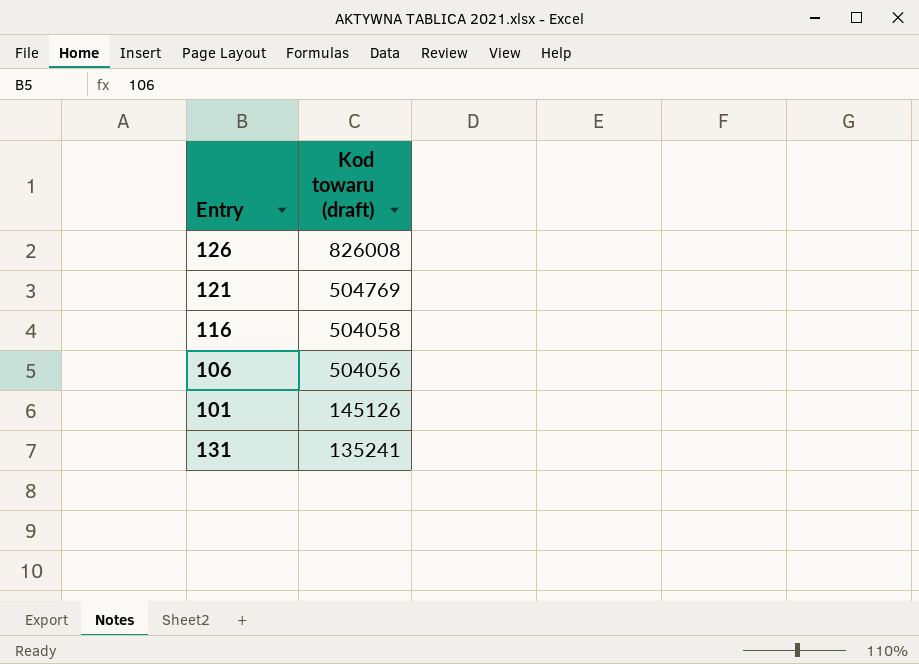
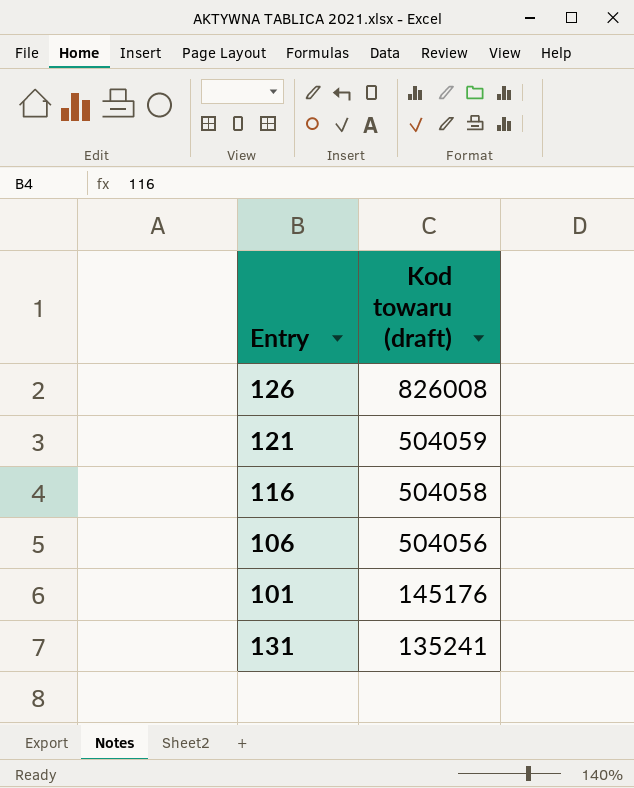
121 | Kod towaru (draft): 504769 -> 504059
101 | Kod towaru (draft): 145126 -> 145176

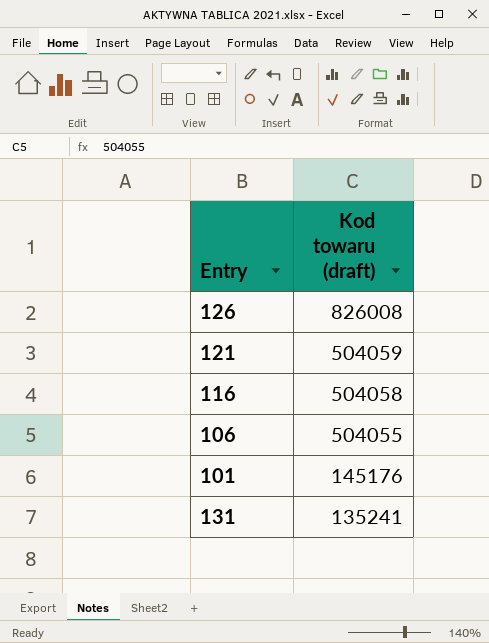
106 | Kod towaru (draft): 504056 -> 504055

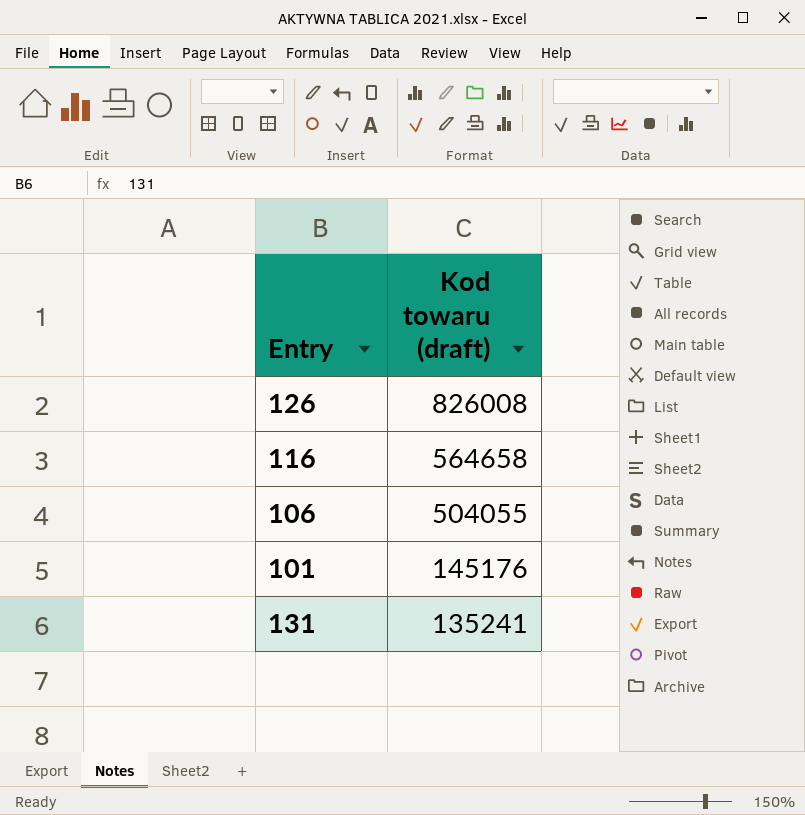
row 121: 504059 -> none
116 | Kod towaru (draft): 504058 -> 564658

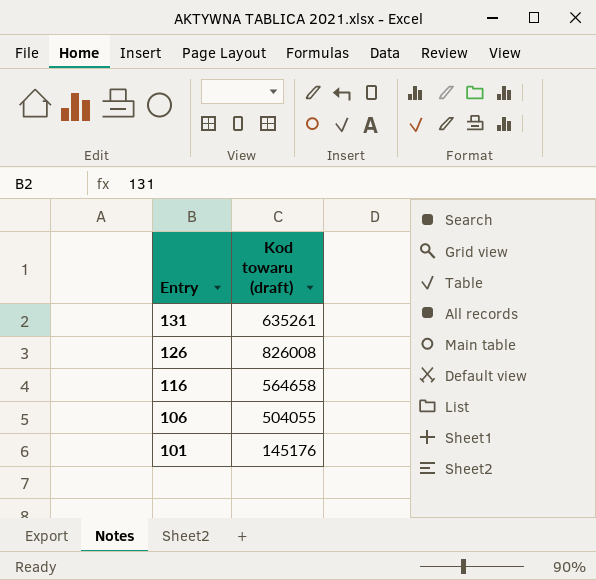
row order: Kod towaru (draft) descending -> Entry descending
131 | Kod towaru (draft): 135241 -> 635261

